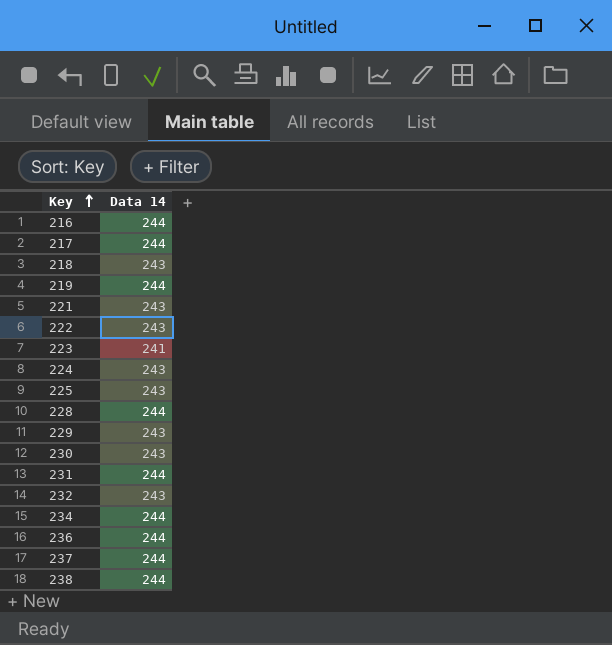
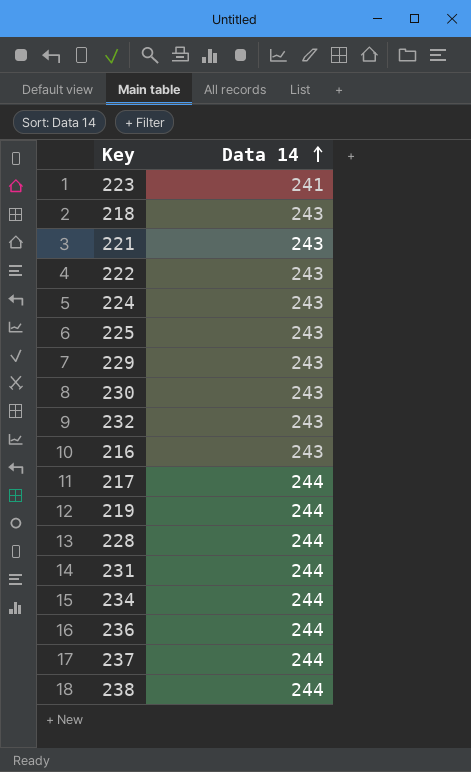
row order: Key ascending -> Data 14 ascending
216 | Data 14: 244 -> 243

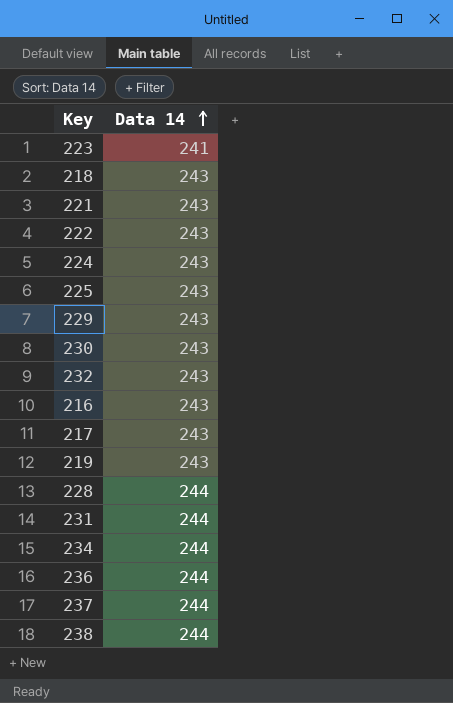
217 | Data 14: 244 -> 243
219 | Data 14: 244 -> 243

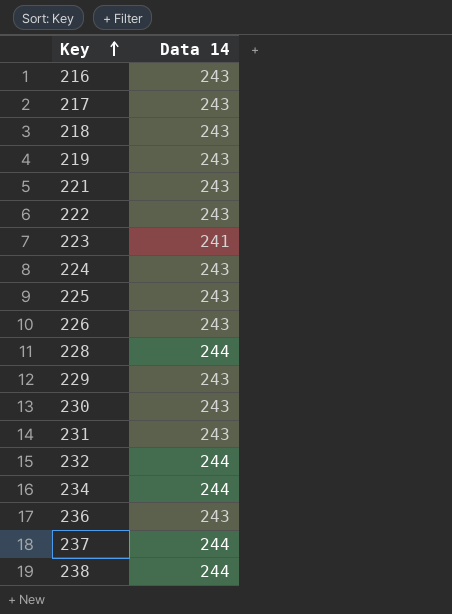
row order: Data 14 ascending -> Key ascending
row 226: none -> 243
231 | Data 14: 244 -> 243
232 | Data 14: 243 -> 244
236 | Data 14: 244 -> 243

